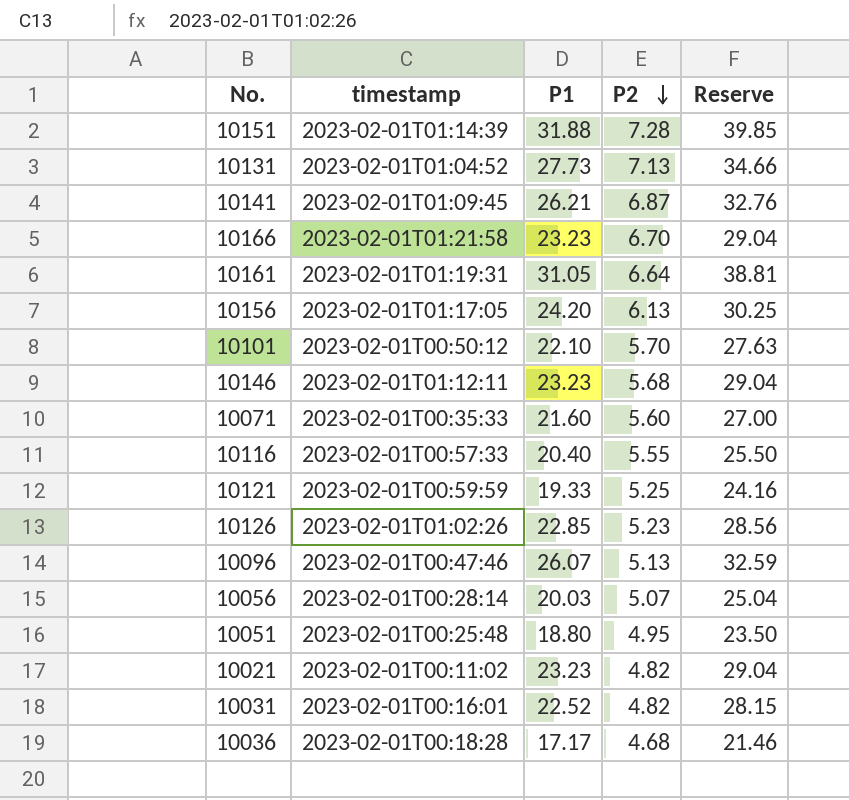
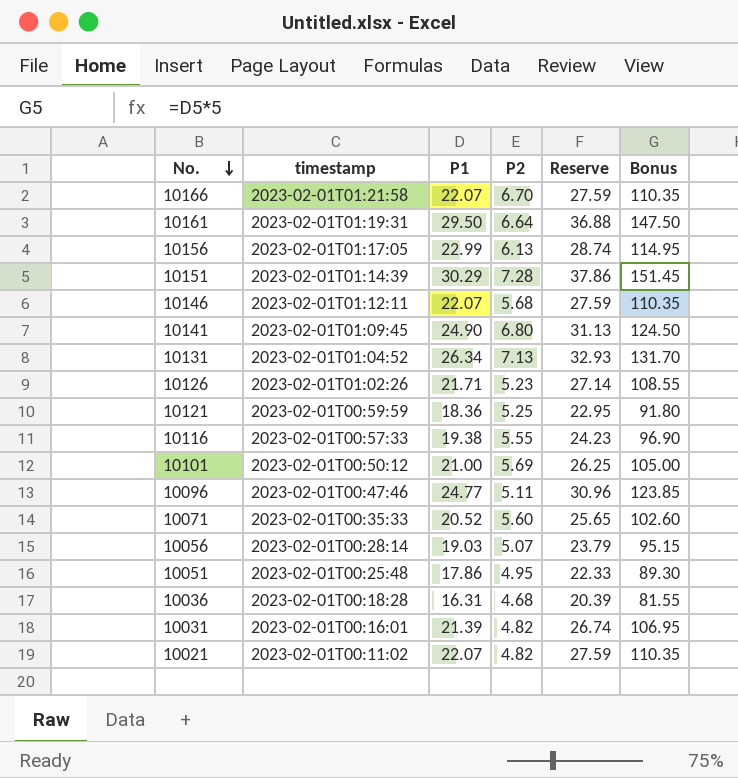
row order: P2 descending -> No. descending
column Bonus | formula: none -> [P1] * 5
10166 | P1: 23.23 -> 22.07
10166 | Reserve: 29.04 -> 27.59
10161 | P1: 31.05 -> 29.50
10161 | Reserve: 38.81 -> 36.88
10156 | P1: 24.20 -> 22.99
10156 | Reserve: 30.25 -> 28.74
10151 | P1: 31.88 -> 30.29
10151 | Reserve: 39.85 -> 37.86
10146 | P1: 23.23 -> 22.07
10146 | Reserve: 29.04 -> 27.59
10141 | P1: 26.21 -> 24.90
10141 | P2: 6.87 -> 6.80
10141 | Reserve: 32.76 -> 31.13
10131 | P1: 27.73 -> 26.34
10131 | Reserve: 34.66 -> 32.93
10126 | P1: 22.85 -> 21.71
10126 | Reserve: 28.56 -> 27.14
10121 | P1: 19.33 -> 18.36
10121 | Reserve: 24.16 -> 22.95
10116 | P1: 20.40 -> 19.38
10116 | Reserve: 25.50 -> 24.23
10101 | P1: 22.10 -> 21.00
10101 | P2: 5.70 -> 5.69
10101 | Reserve: 27.63 -> 26.25
10096 | P1: 26.07 -> 24.77
10096 | P2: 5.13 -> 5.11
10096 | Reserve: 32.59 -> 30.96
10071 | P1: 21.60 -> 20.52
10071 | Reserve: 27.00 -> 25.65
10056 | P1: 20.03 -> 19.03
10056 | Reserve: 25.04 -> 23.79
10051 | P1: 18.80 -> 17.86
10051 | Reserve: 23.50 -> 22.33
10036 | P1: 17.17 -> 16.31
10036 | Reserve: 21.46 -> 20.39
10031 | P1: 22.52 -> 21.39
10031 | Reserve: 28.15 -> 26.74
10021 | P1: 23.23 -> 22.07
10021 | Reserve: 29.04 -> 27.59

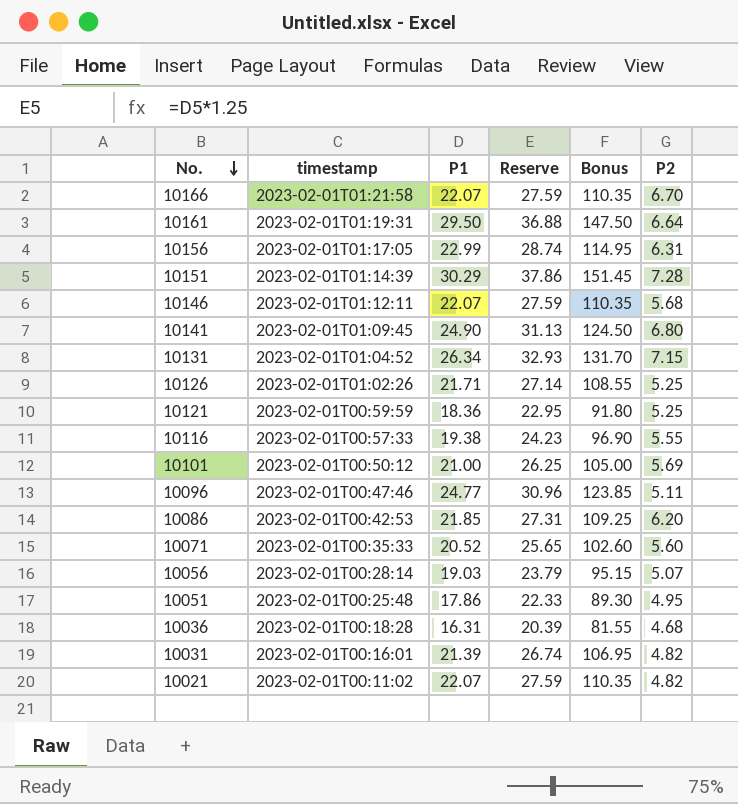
column P2 | position: 4 -> 6
10156 | P2: 6.13 -> 6.31
10131 | P2: 7.13 -> 7.15
10126 | P2: 5.23 -> 5.25
row 10086: none -> 2023-02-01T00:42:53 | 21.85 | 27.31 | 109.25 | 6.20

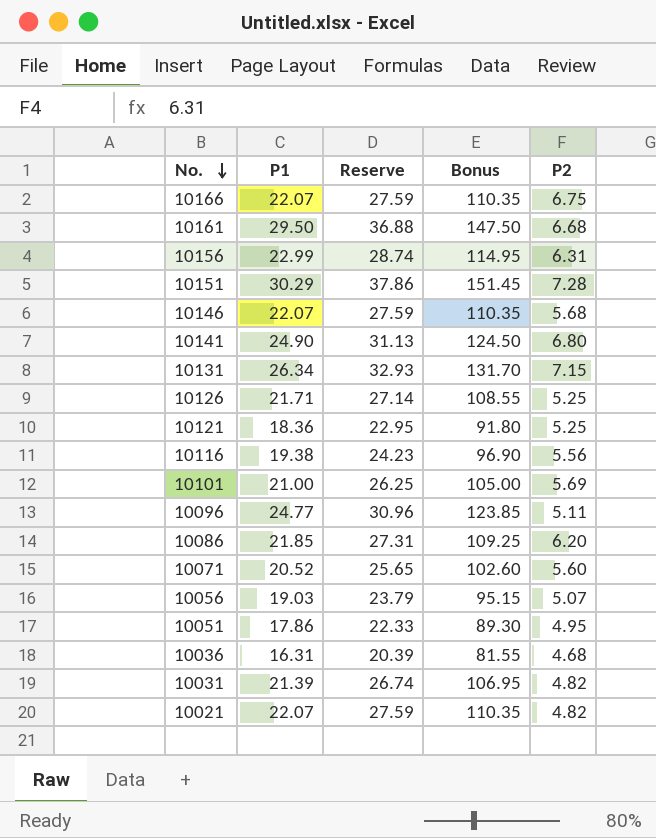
column timestamp | position: 2 -> none
10166 | P2: 6.70 -> 6.75
10161 | P2: 6.64 -> 6.68
10116 | P2: 5.55 -> 5.56

